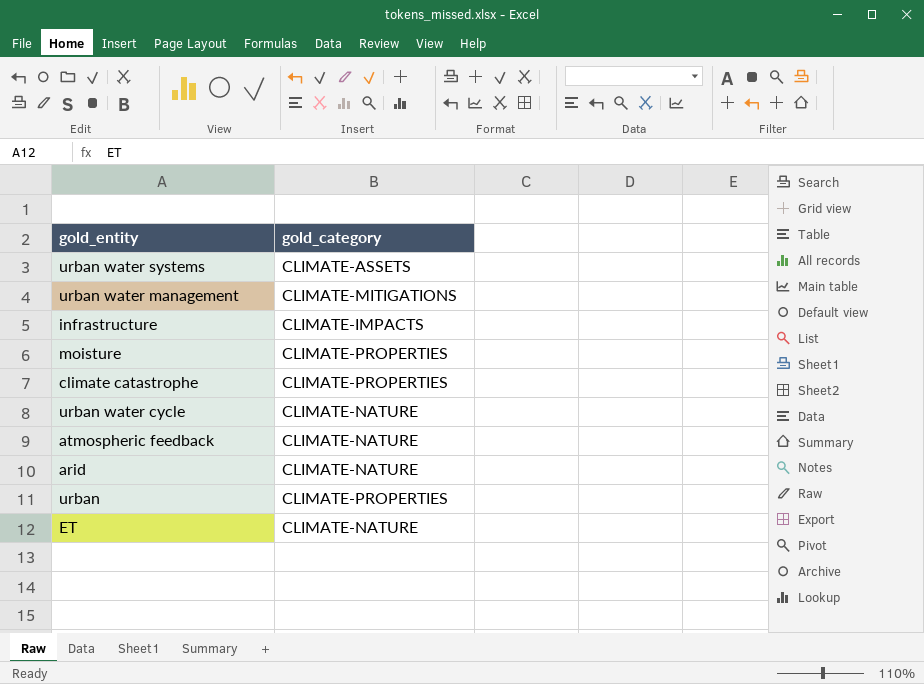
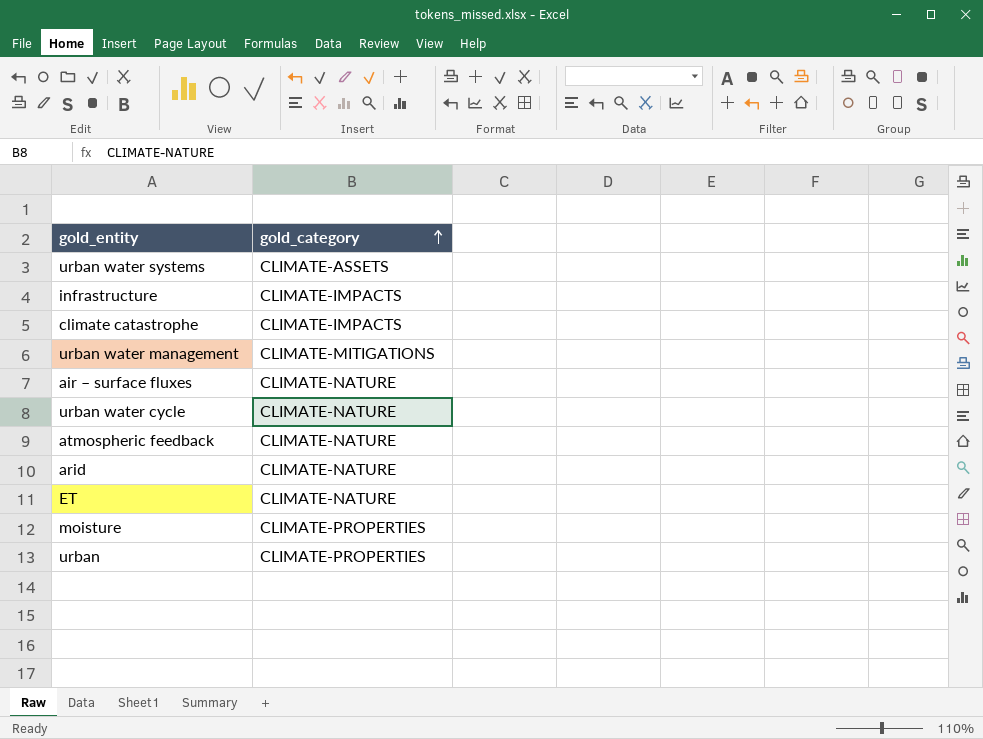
row order: none -> gold_category ascending
climate catastrophe | gold_category: CLIMATE-PROPERTIES -> CLIMATE-IMPACTS
row air – surface fluxes: none -> CLIMATE-NATURE

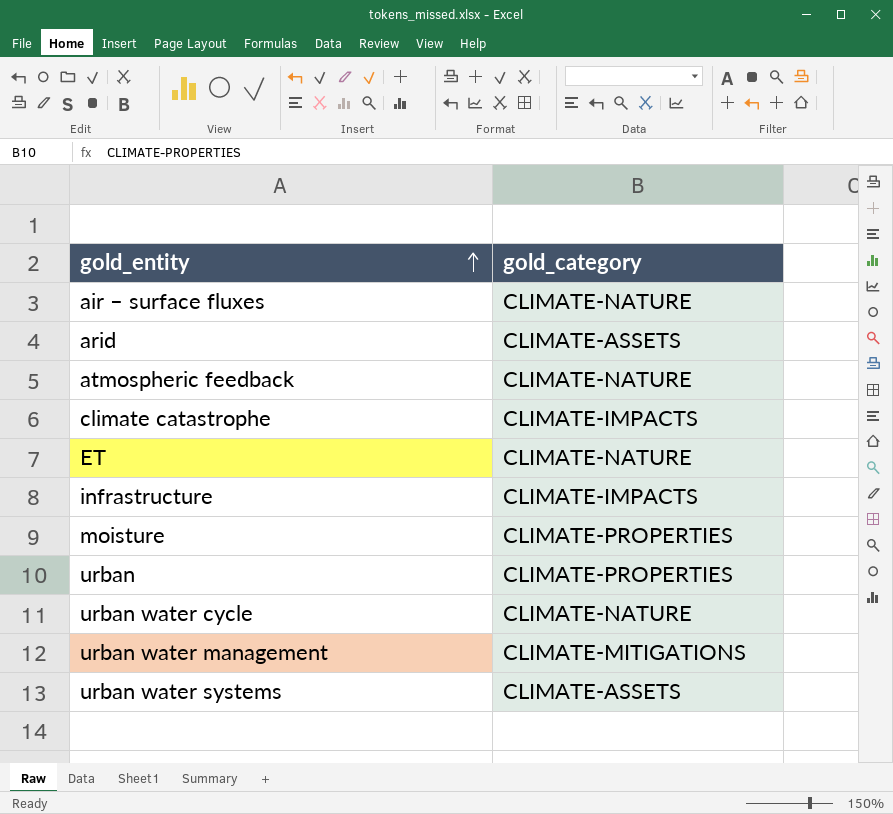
row order: gold_category ascending -> gold_entity ascending
arid | gold_category: CLIMATE-NATURE -> CLIMATE-ASSETS

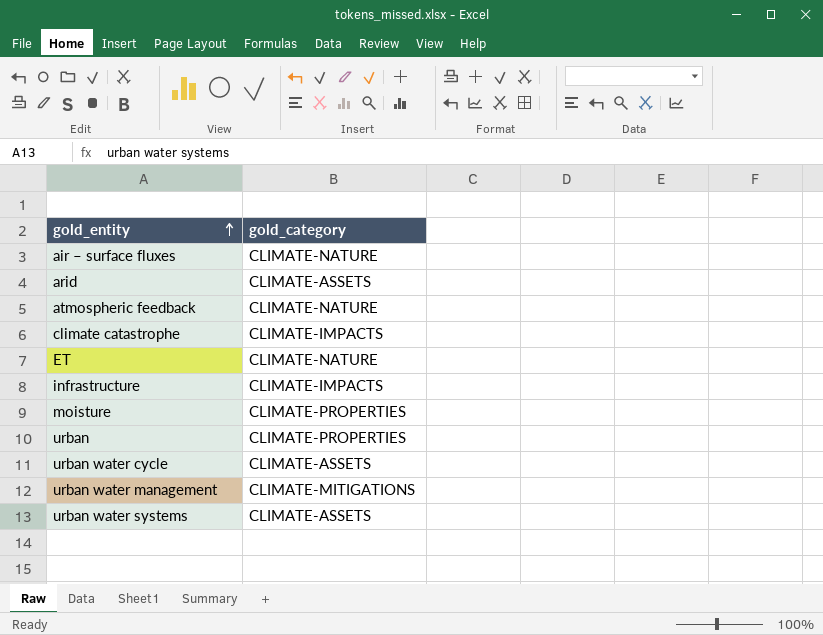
urban water cycle | gold_category: CLIMATE-NATURE -> CLIMATE-ASSETS

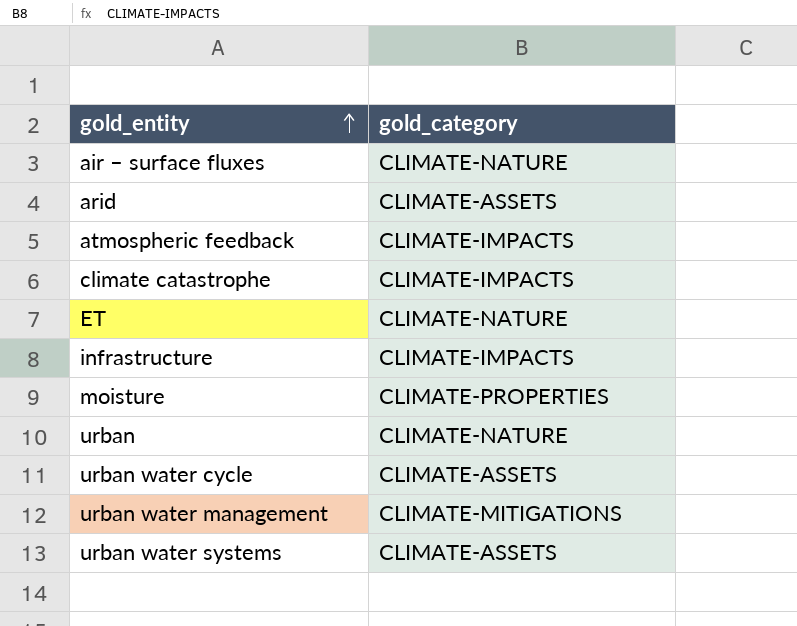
atmospheric feedback | gold_category: CLIMATE-NATURE -> CLIMATE-IMPACTS
urban | gold_category: CLIMATE-PROPERTIES -> CLIMATE-NATURE

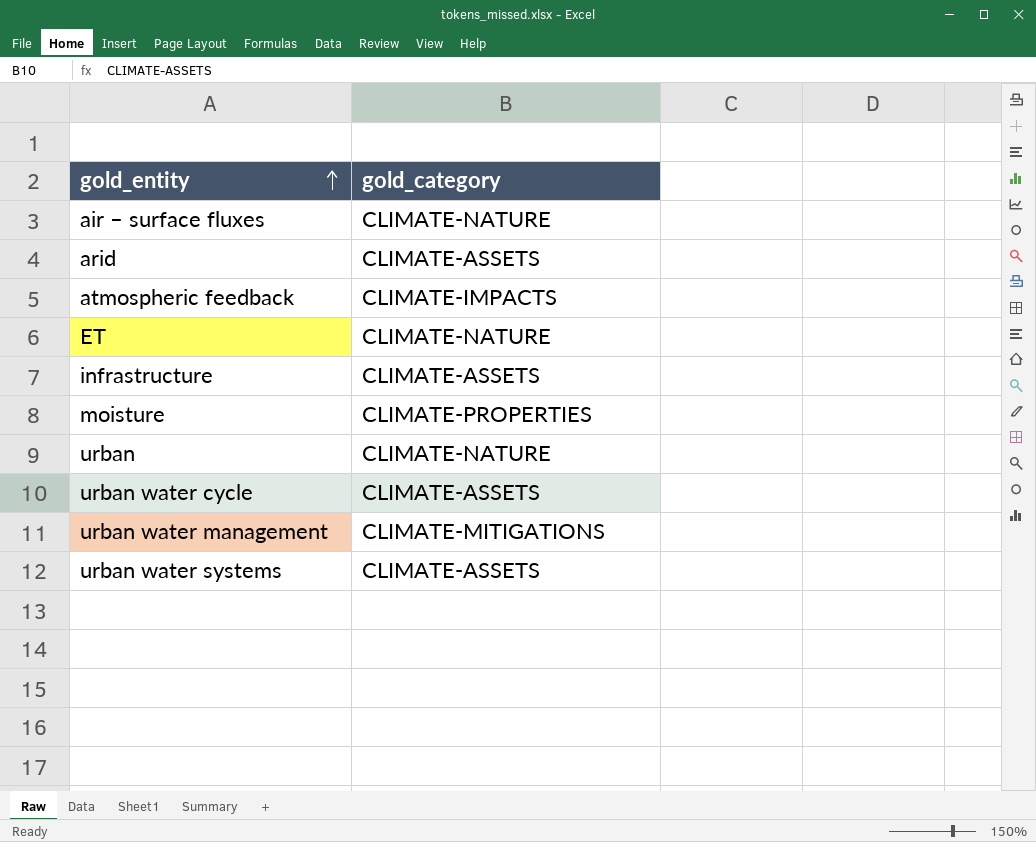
row climate catastrophe: CLIMATE-IMPACTS -> none
infrastructure | gold_category: CLIMATE-IMPACTS -> CLIMATE-ASSETS

